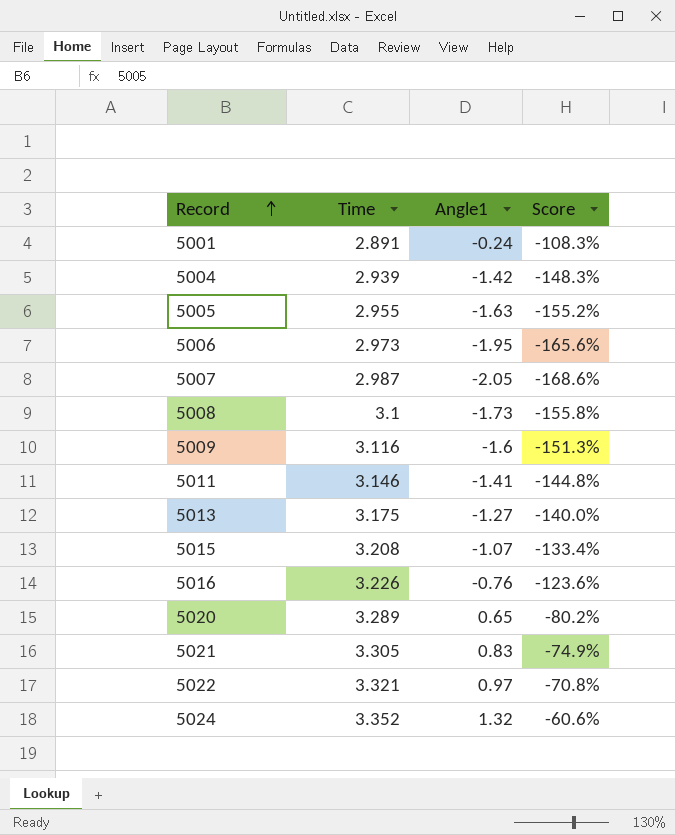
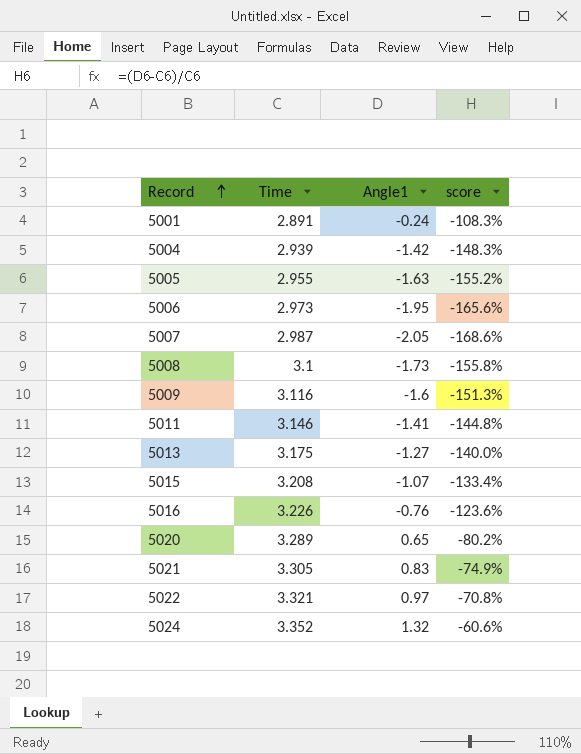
column name: Score -> score

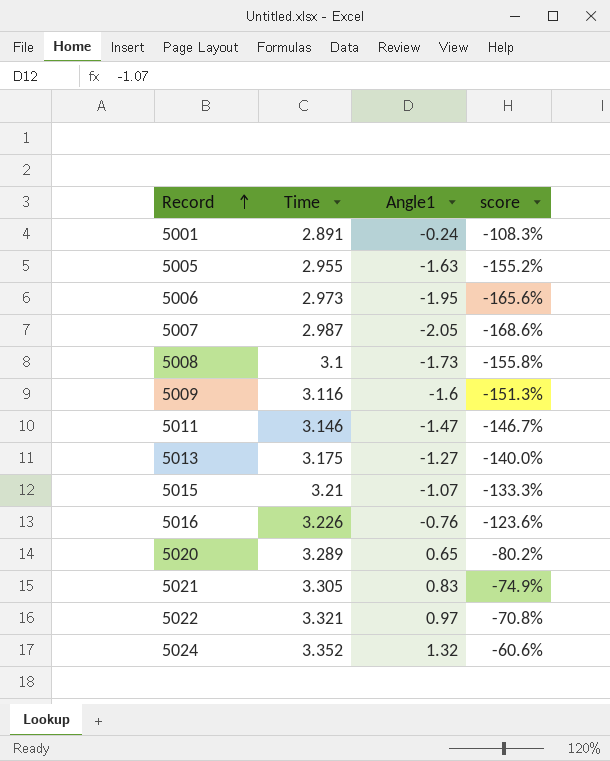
row 5004: 2.939 | -1.42 | -148.3% -> none
5011 | Angle1: -1.41 -> -1.47
5011 | score: -144.8% -> -146.7%
5015 | Time: 3.208 -> 3.21
5015 | score: -133.4% -> -133.3%

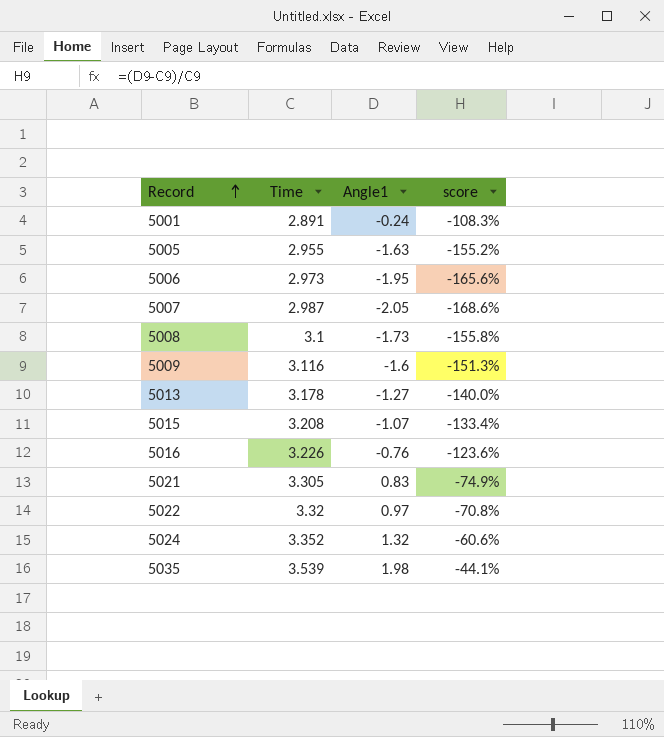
row 5011: 3.146 | -1.47 | -146.7% -> none
row 5020: 3.289 | 0.65 | -80.2% -> none
5013 | Time: 3.175 -> 3.178
5015 | Time: 3.21 -> 3.208
5015 | score: -133.3% -> -133.4%
5022 | Time: 3.321 -> 3.32
row 5035: none -> 3.539 | 1.98 | -44.1%

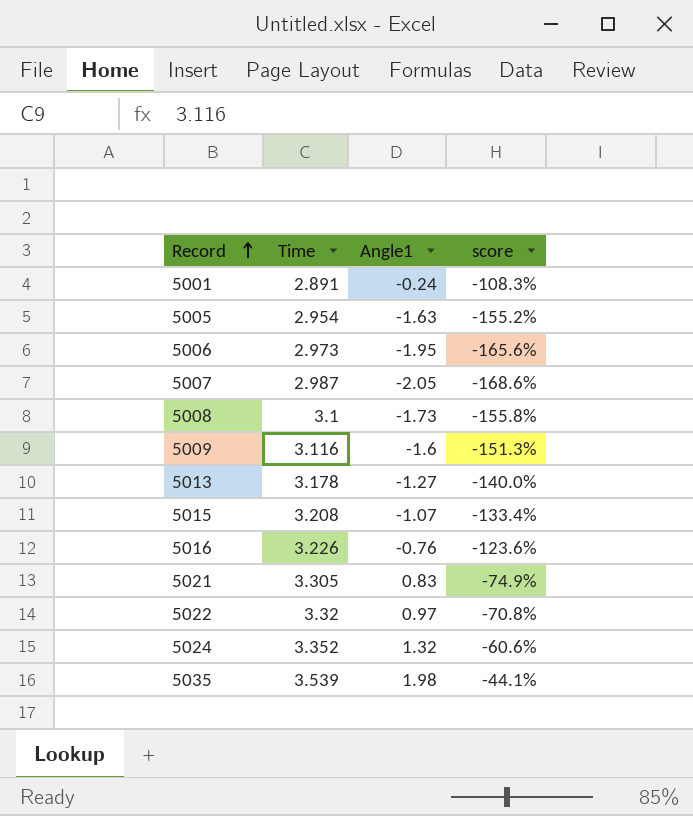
5005 | Time: 2.955 -> 2.954

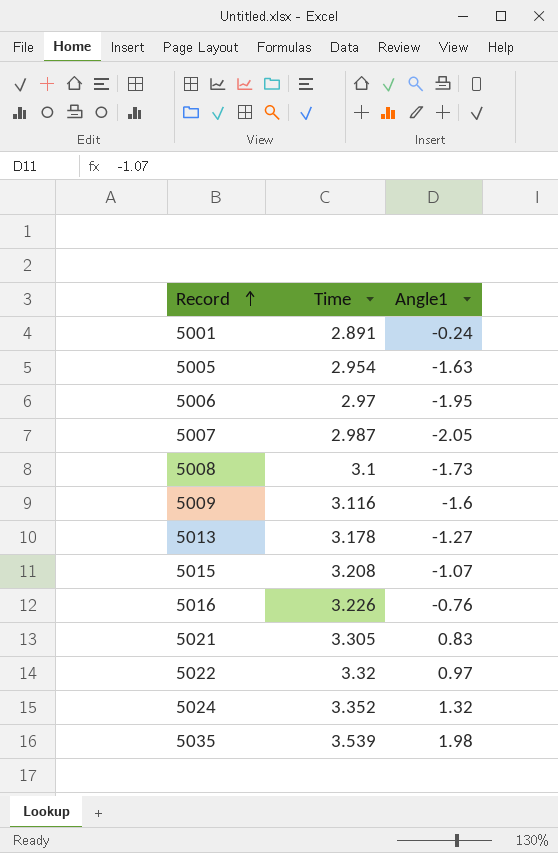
column score | formula: ([Angle1] - [Time]) / [Time] -> none
5006 | Time: 2.973 -> 2.97

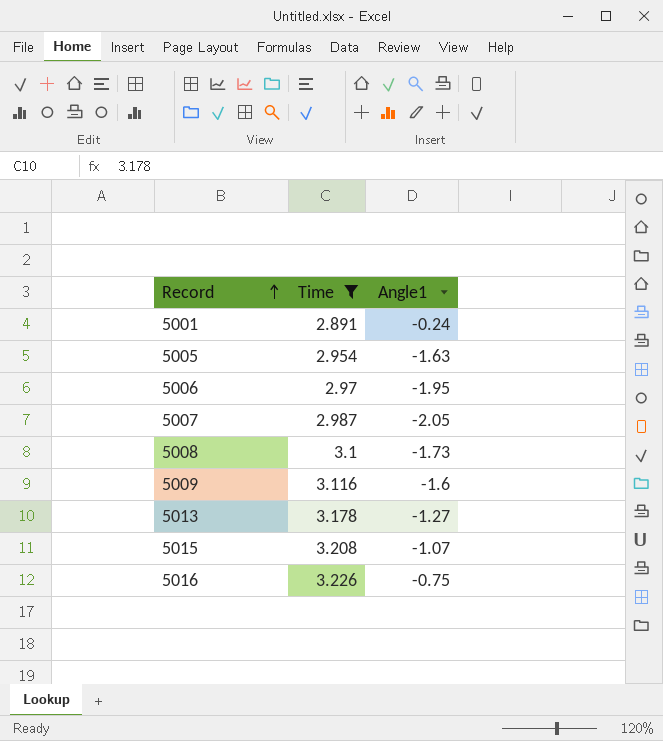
filter: none -> Time <= 3.226
5016 | Angle1: -0.76 -> -0.75

